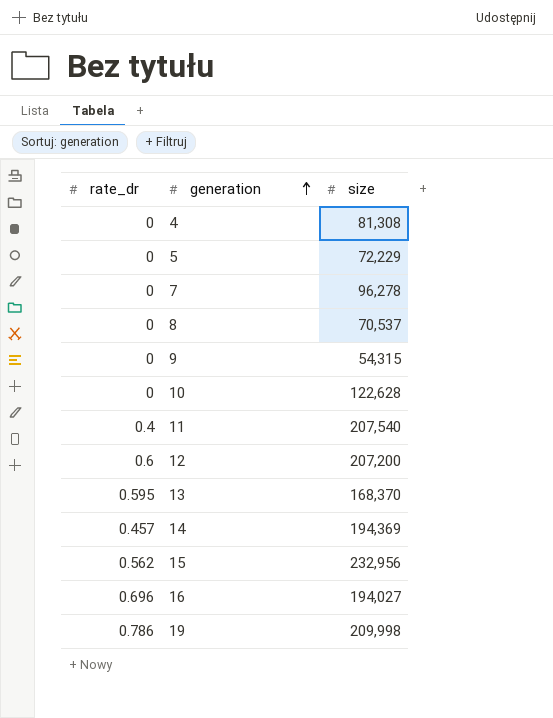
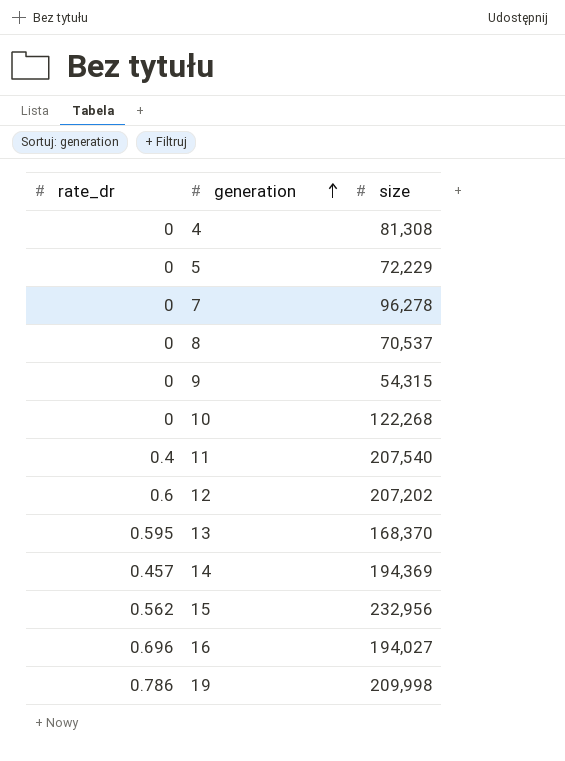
10 | size: 122,628 -> 122,268
12 | size: 207,200 -> 207,202

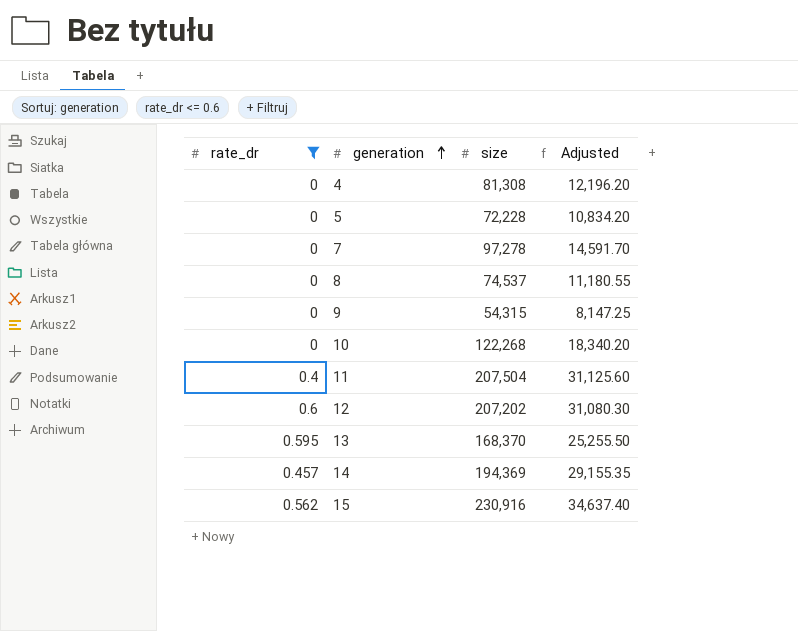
filter: none -> rate_dr <= 0.6
column Adjusted | formula: none -> [size] * 0.15
5 | size: 72,229 -> 72,228
7 | size: 96,278 -> 97,278
8 | size: 70,537 -> 74,537
11 | size: 207,540 -> 207,504
15 | size: 232,956 -> 230,916

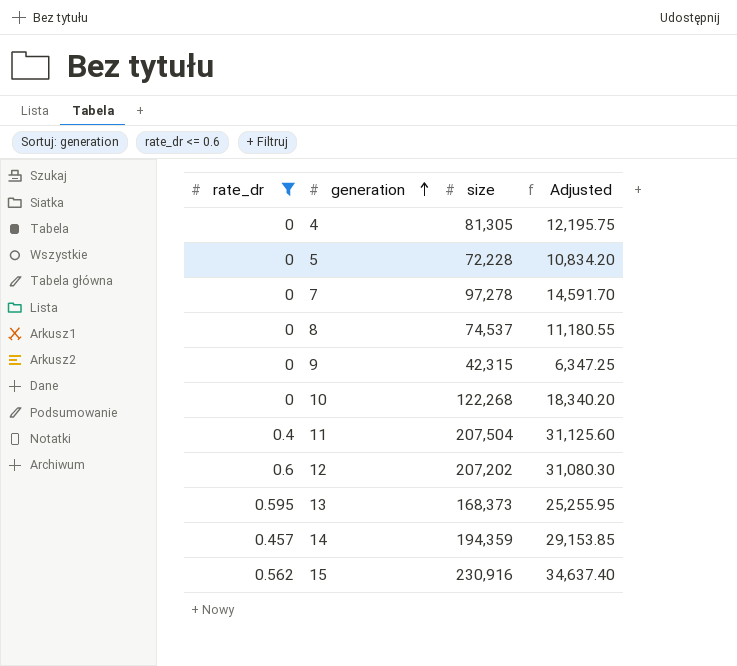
4 | size: 81,308 -> 81,305
4 | Adjusted: 12,196.20 -> 12,195.75
9 | size: 54,315 -> 42,315
9 | Adjusted: 8,147.25 -> 6,347.25
13 | size: 168,370 -> 168,373
13 | Adjusted: 25,255.50 -> 25,255.95
14 | size: 194,369 -> 194,359
14 | Adjusted: 29,155.35 -> 29,153.85

